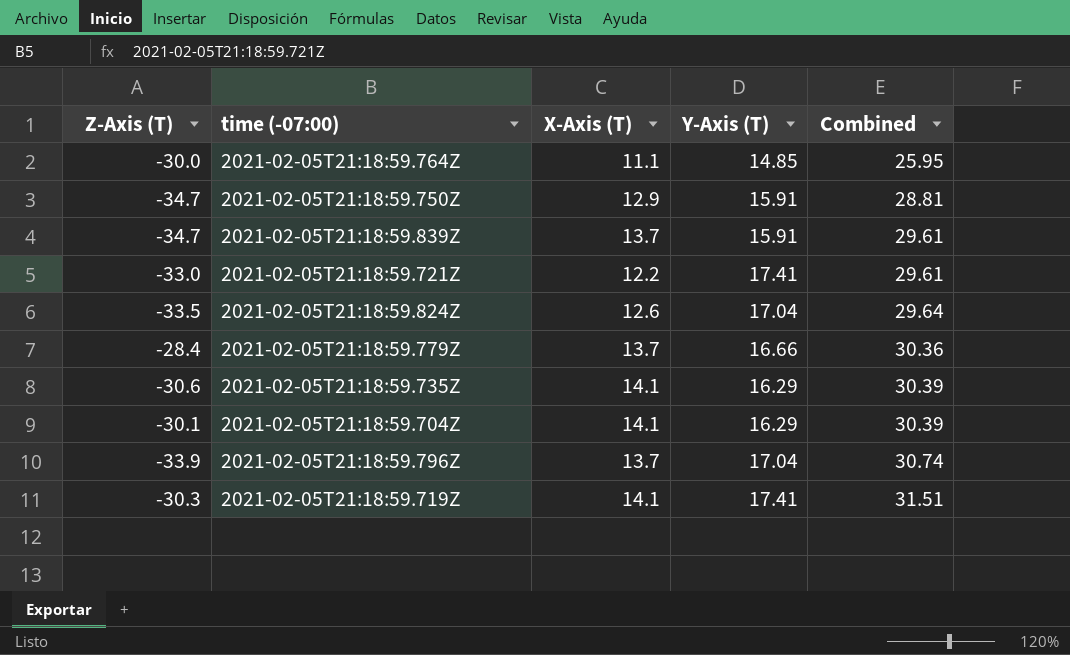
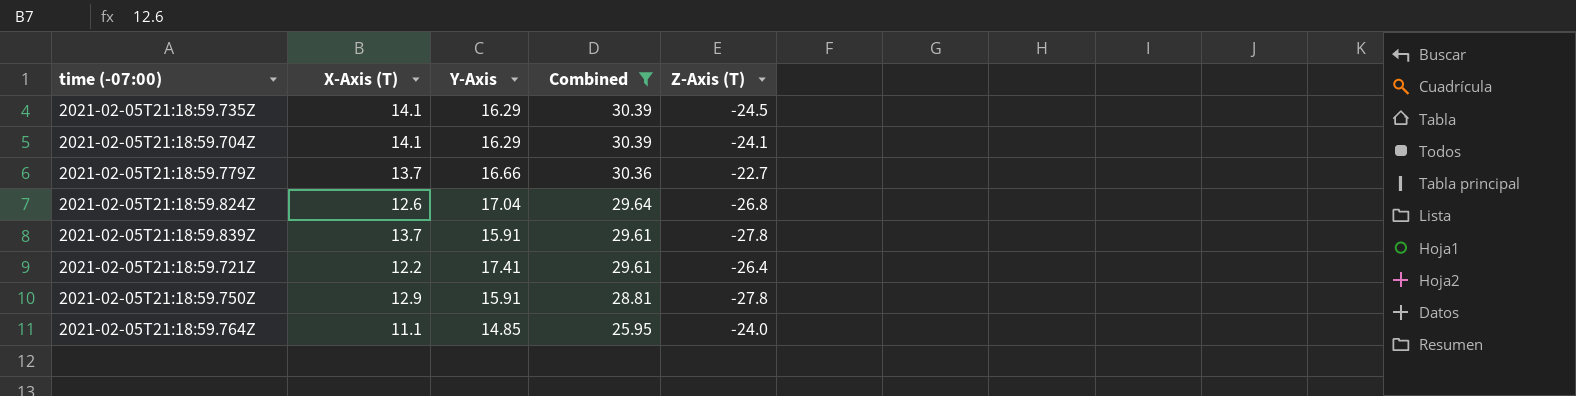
filter: none -> Combined <= 30.39
row order: Combined ascending -> Combined descending
column name: Y-Axis (T) -> Y-Axis
column Z-Axis (T) | position: 1 -> 5
2021-02-05T21:18:59.735Z | Z-Axis (T): -30.6 -> -24.5
2021-02-05T21:18:59.704Z | Z-Axis (T): -30.1 -> -24.1
2021-02-05T21:18:59.779Z | Z-Axis (T): -28.4 -> -22.7
2021-02-05T21:18:59.824Z | Z-Axis (T): -33.5 -> -26.8
2021-02-05T21:18:59.839Z | Z-Axis (T): -34.7 -> -27.8
2021-02-05T21:18:59.721Z | Z-Axis (T): -33.0 -> -26.4
2021-02-05T21:18:59.750Z | Z-Axis (T): -34.7 -> -27.8
2021-02-05T21:18:59.764Z | Z-Axis (T): -30.0 -> -24.0

